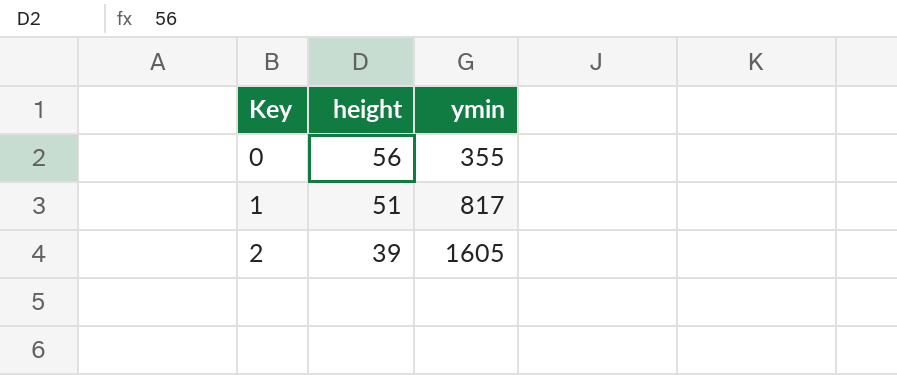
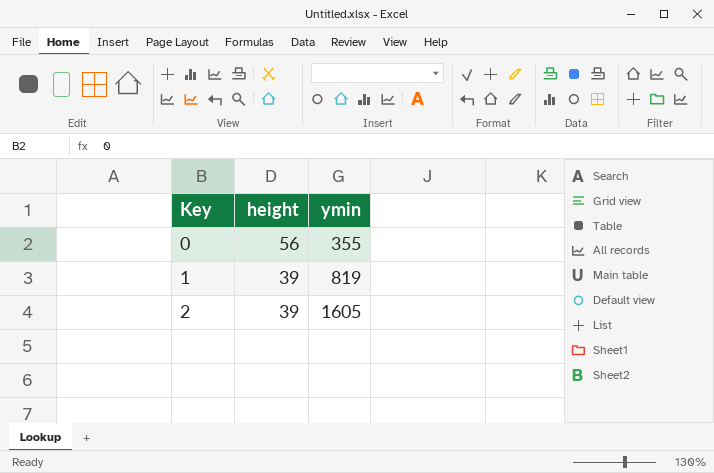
1 | height: 51 -> 39
1 | ymin: 817 -> 819

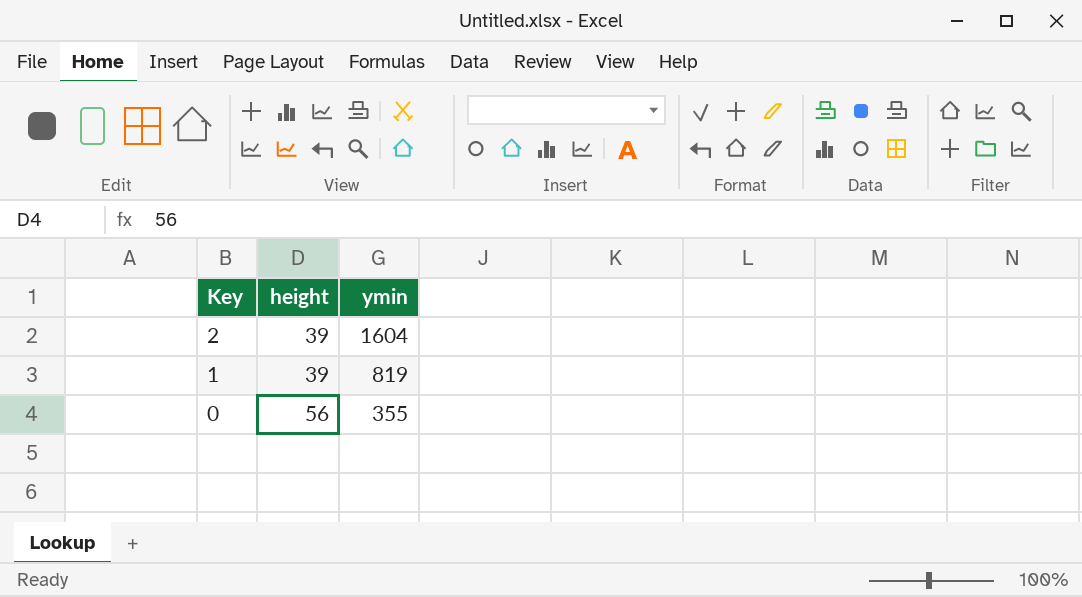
row order: Key ascending -> Key descending
2 | ymin: 1605 -> 1604

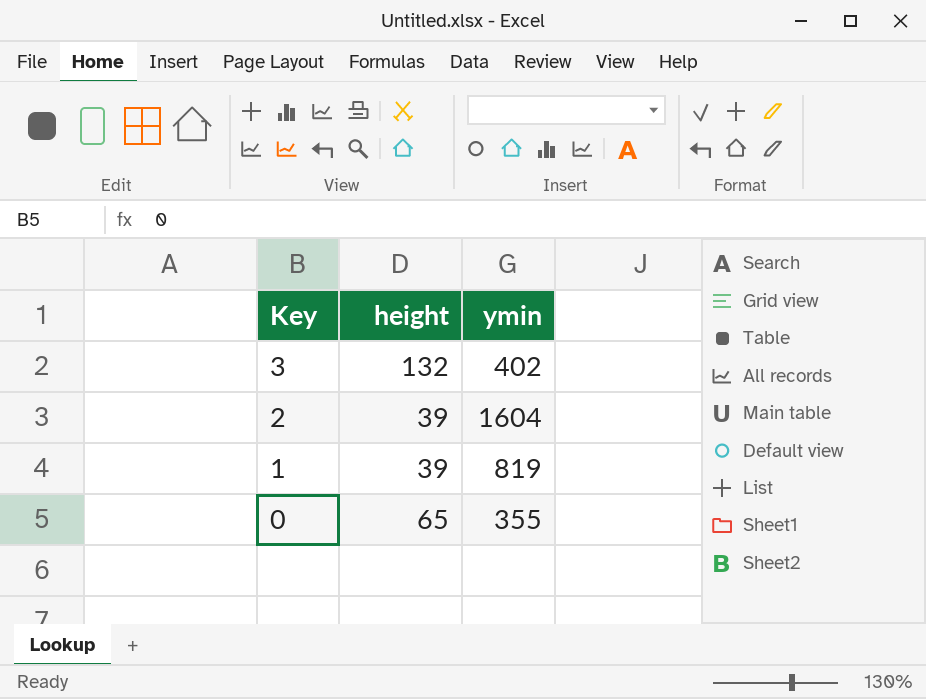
row 3: none -> 132 | 402
0 | height: 56 -> 65

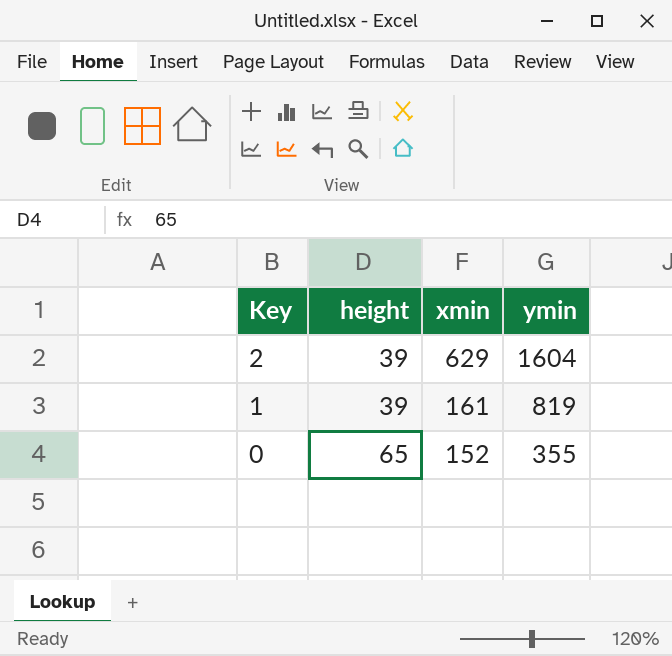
column xmin | position: none -> 3
row 3: 132 | 402 -> none

